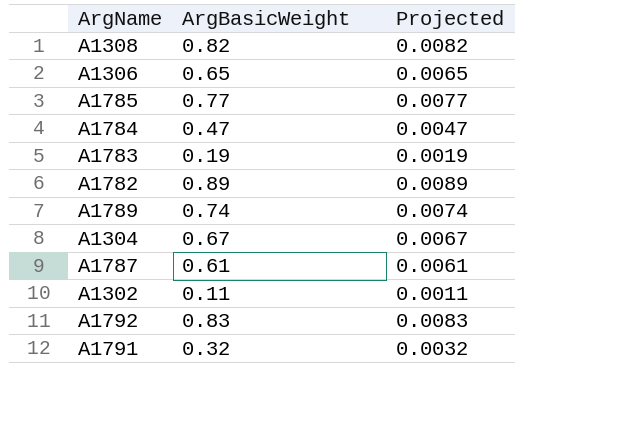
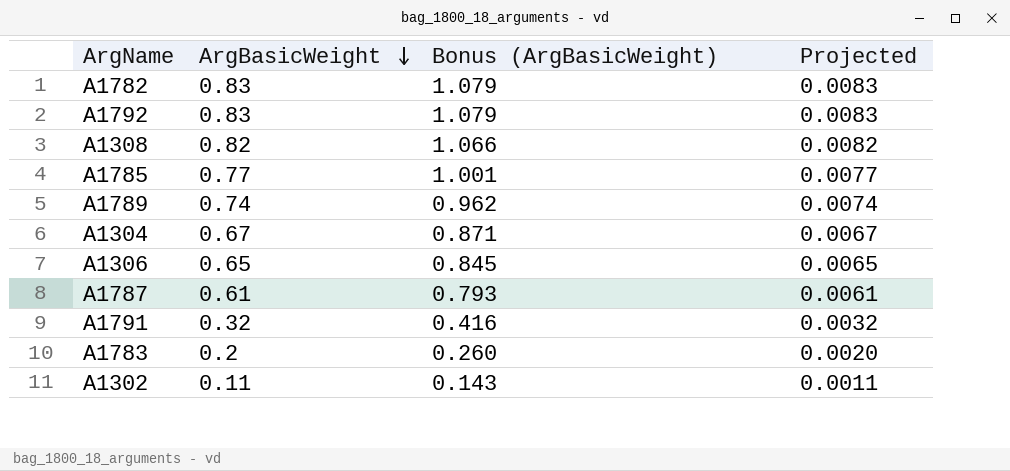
row order: none -> ArgBasicWeight descending
column Bonus (ArgBasicWeight) | formula: none -> [ArgBasicWeight] * 1.3
row A1784: 0.47 | 0.0047 -> none
A1782 | ArgBasicWeight: 0.89 -> 0.83
A1782 | Projected: 0.0089 -> 0.0083
A1783 | ArgBasicWeight: 0.19 -> 0.2
A1783 | Projected: 0.0019 -> 0.0020

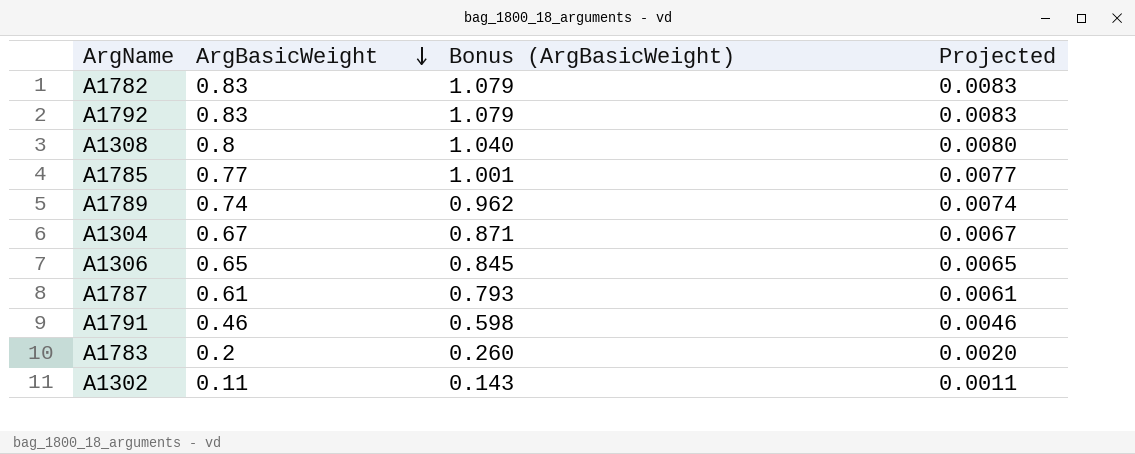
A1308 | ArgBasicWeight: 0.82 -> 0.8
A1308 | Bonus (ArgBasicWeight): 1.066 -> 1.040
A1308 | Projected: 0.0082 -> 0.0080
A1791 | ArgBasicWeight: 0.32 -> 0.46
A1791 | Bonus (ArgBasicWeight): 0.416 -> 0.598
A1791 | Projected: 0.0032 -> 0.0046

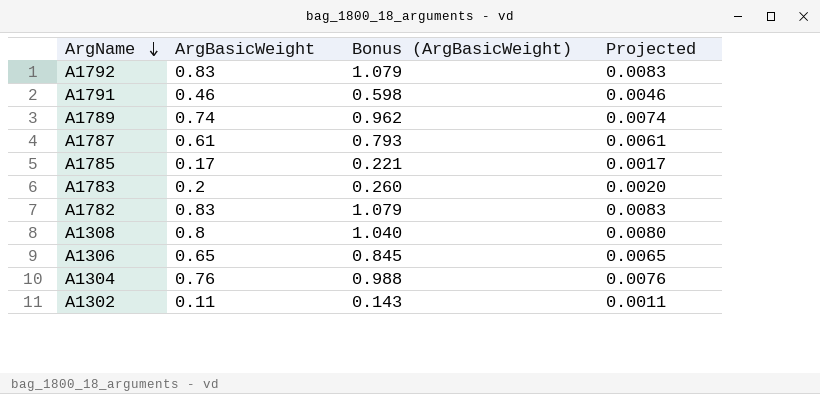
row order: ArgBasicWeight descending -> ArgName descending
A1785 | ArgBasicWeight: 0.77 -> 0.17
A1785 | Bonus (ArgBasicWeight): 1.001 -> 0.221
A1785 | Projected: 0.0077 -> 0.0017
A1304 | ArgBasicWeight: 0.67 -> 0.76
A1304 | Bonus (ArgBasicWeight): 0.871 -> 0.988
A1304 | Projected: 0.0067 -> 0.0076

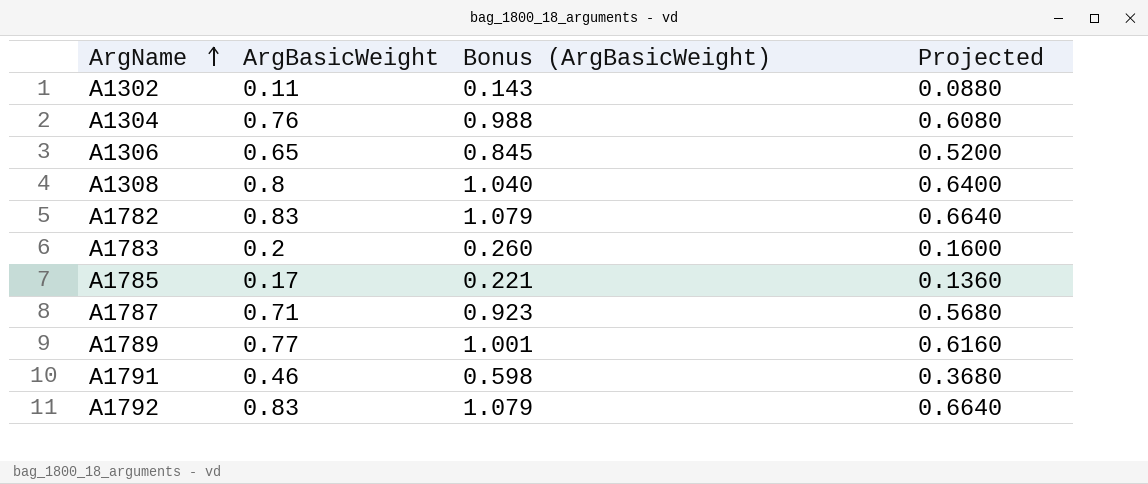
row order: ArgName descending -> ArgName ascending
column Projected | formula: [ArgBasicWeight] * 0.01 -> [ArgBasicWeight] * 0.8
A1787 | ArgBasicWeight: 0.61 -> 0.71
A1787 | Bonus (ArgBasicWeight): 0.793 -> 0.923
A1789 | ArgBasicWeight: 0.74 -> 0.77
A1789 | Bonus (ArgBasicWeight): 0.962 -> 1.001

